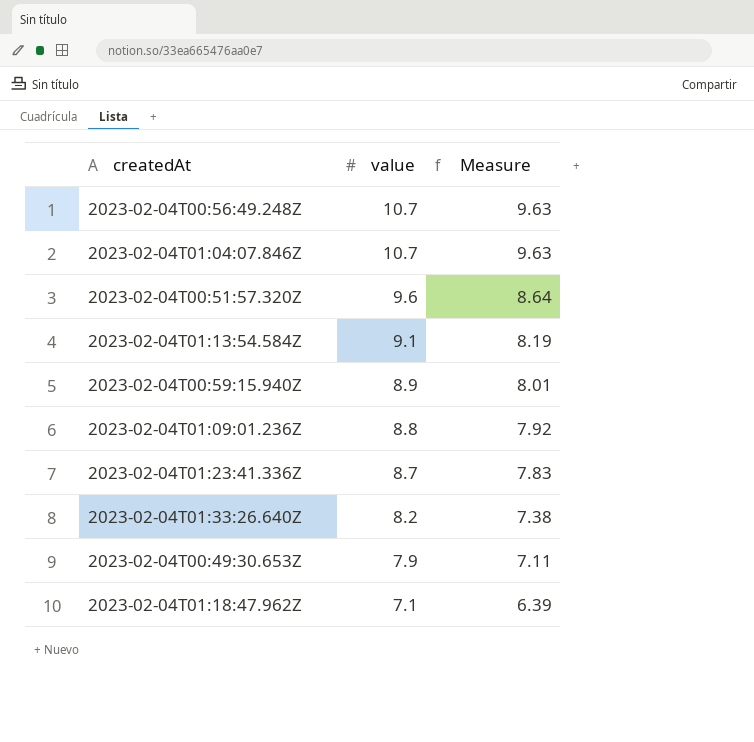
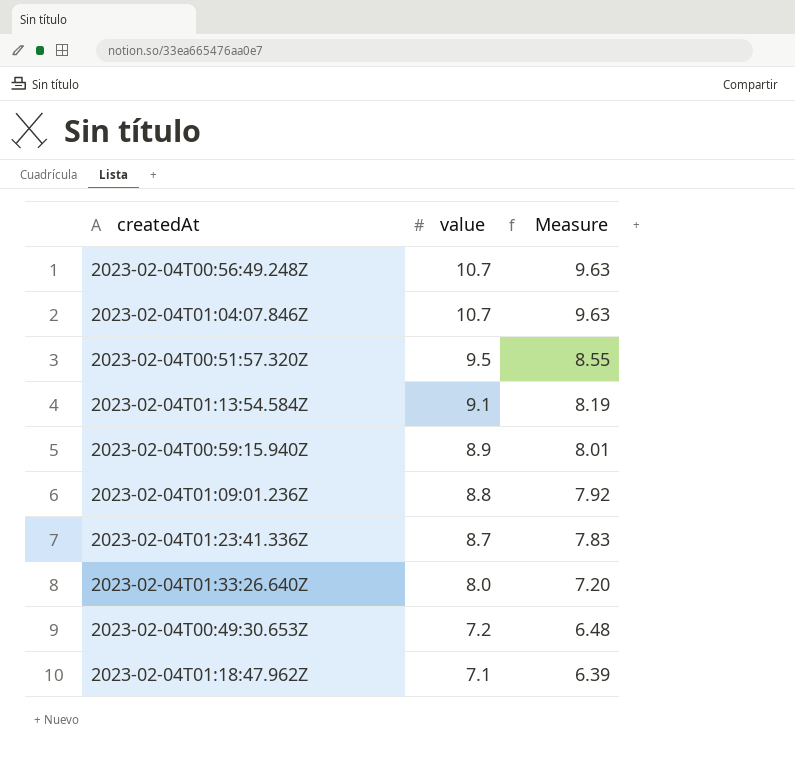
2023-02-04T00:51:57.320Z | value: 9.6 -> 9.5
2023-02-04T00:51:57.320Z | Measure: 8.64 -> 8.55
2023-02-04T01:33:26.640Z | value: 8.2 -> 8.0
2023-02-04T01:33:26.640Z | Measure: 7.38 -> 7.20
2023-02-04T00:49:30.653Z | value: 7.9 -> 7.2
2023-02-04T00:49:30.653Z | Measure: 7.11 -> 6.48

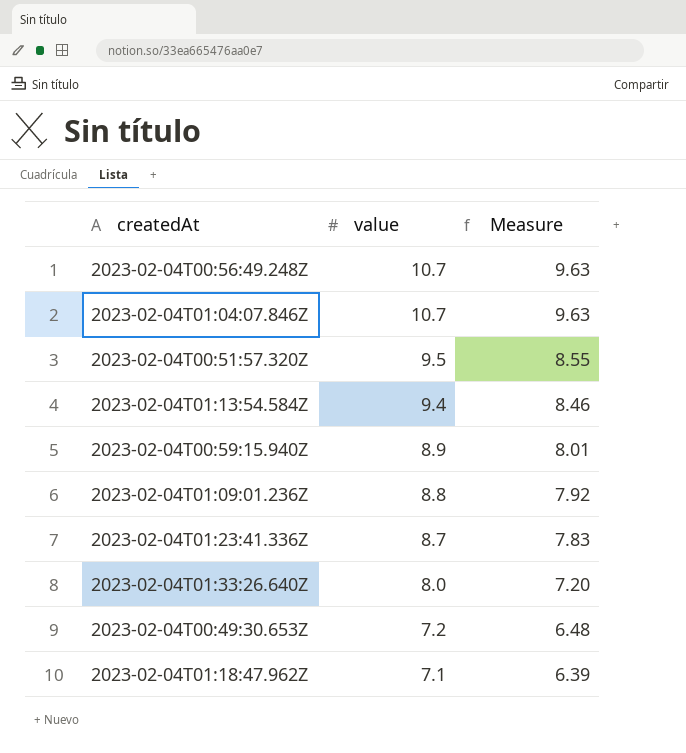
2023-02-04T01:13:54.584Z | value: 9.1 -> 9.4
2023-02-04T01:13:54.584Z | Measure: 8.19 -> 8.46

